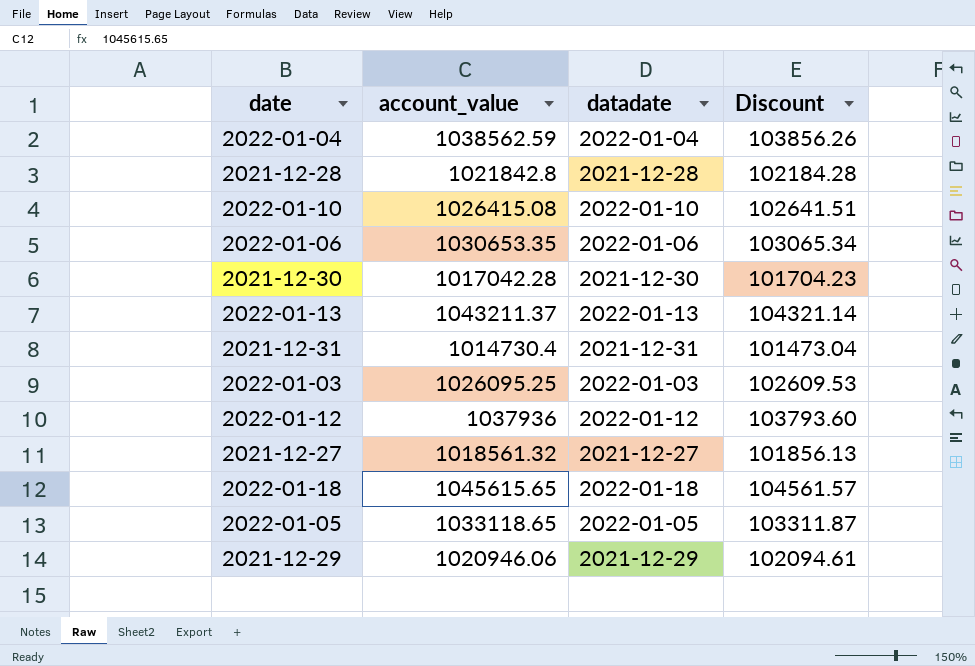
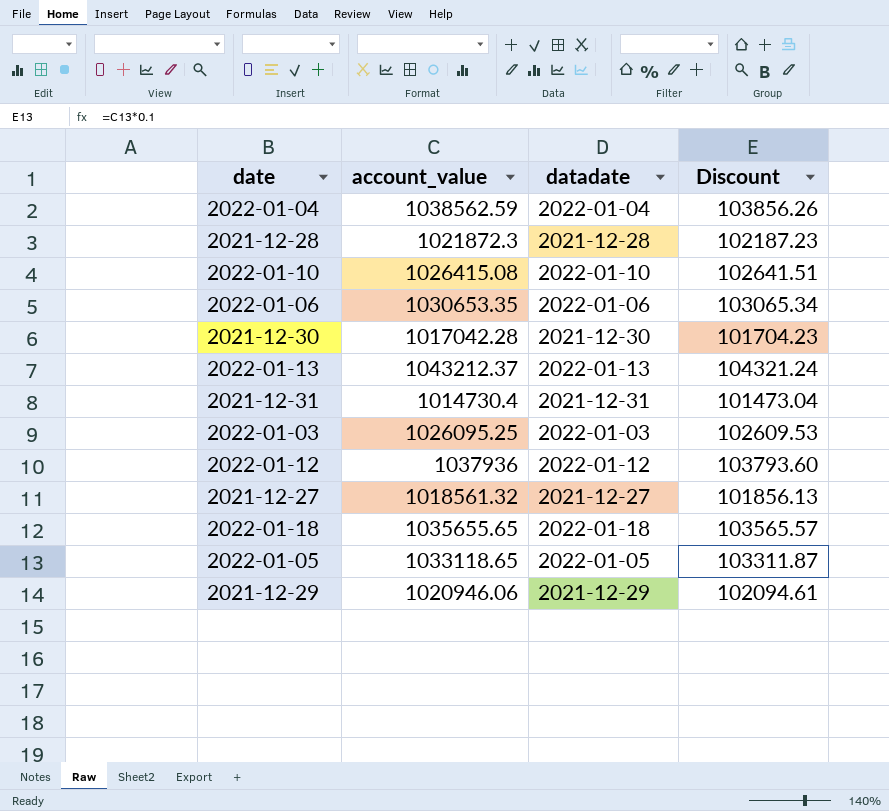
2021-12-28 | account_value: 1021842.8 -> 1021872.3
2021-12-28 | Discount: 102184.28 -> 102187.23
2022-01-13 | account_value: 1043211.37 -> 1043212.37
2022-01-13 | Discount: 104321.14 -> 104321.24
2022-01-18 | account_value: 1045615.65 -> 1035655.65
2022-01-18 | Discount: 104561.57 -> 103565.57

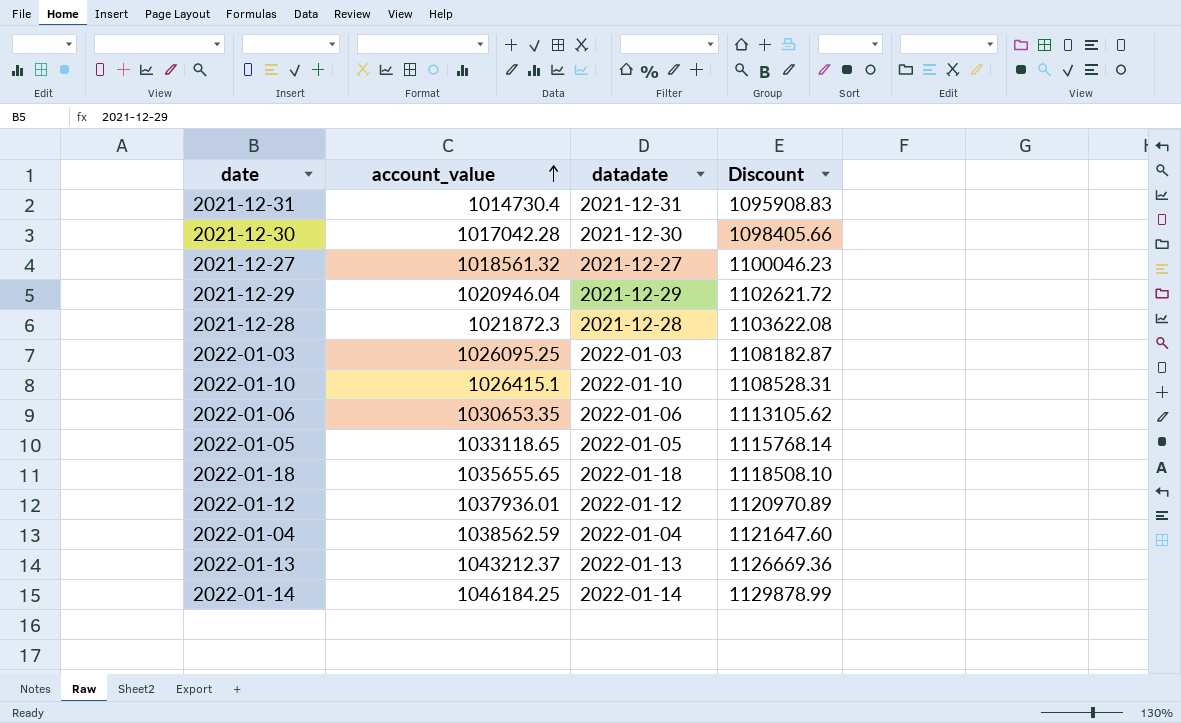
row order: none -> account_value ascending
column Discount | formula: [account_value] * 0.1 -> [account_value] * 1.08
2021-12-29 | account_value: 1020946.06 -> 1020946.04
2022-01-10 | account_value: 1026415.08 -> 1026415.1
2022-01-12 | account_value: 1037936 -> 1037936.01
row 2022-01-14: none -> 1046184.25 | 2022-01-14 | 1129878.99

